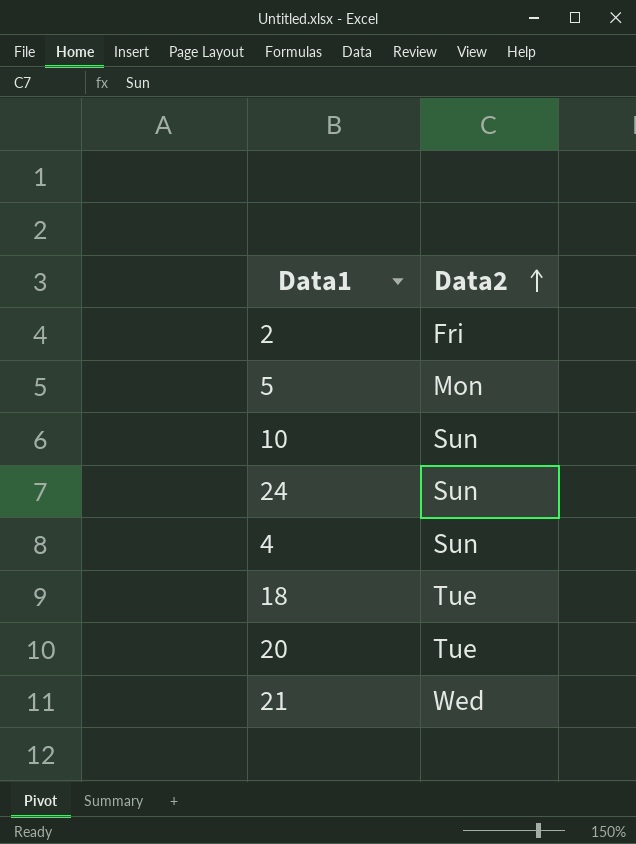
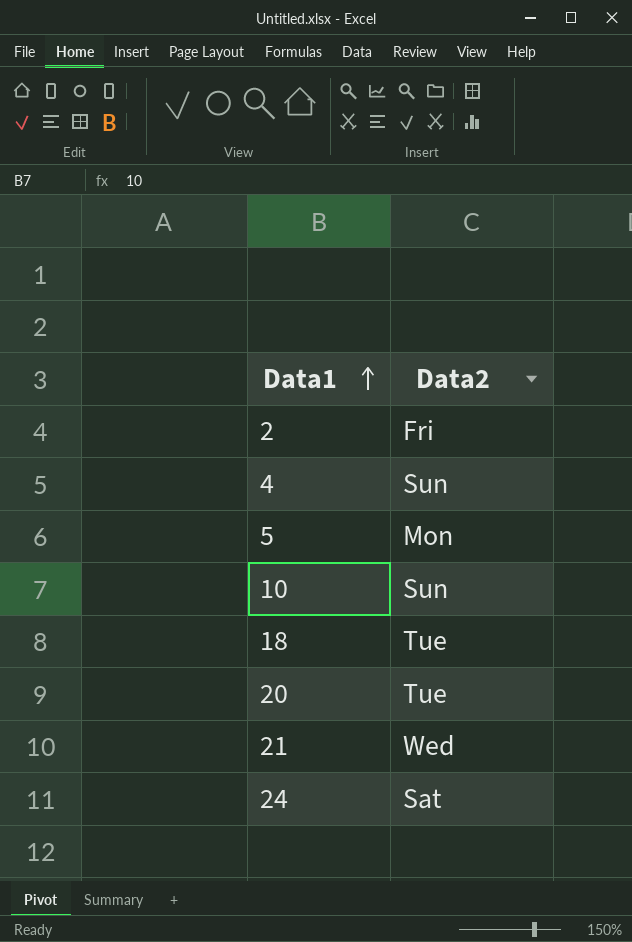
row order: Data2 ascending -> Data1 ascending
24 | Data2: Sun -> Sat

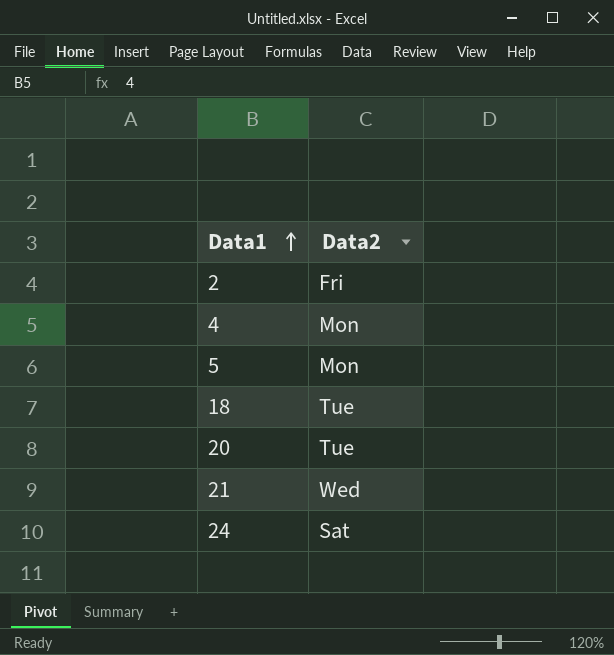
row 10: Sun -> none
4 | Data2: Sun -> Mon

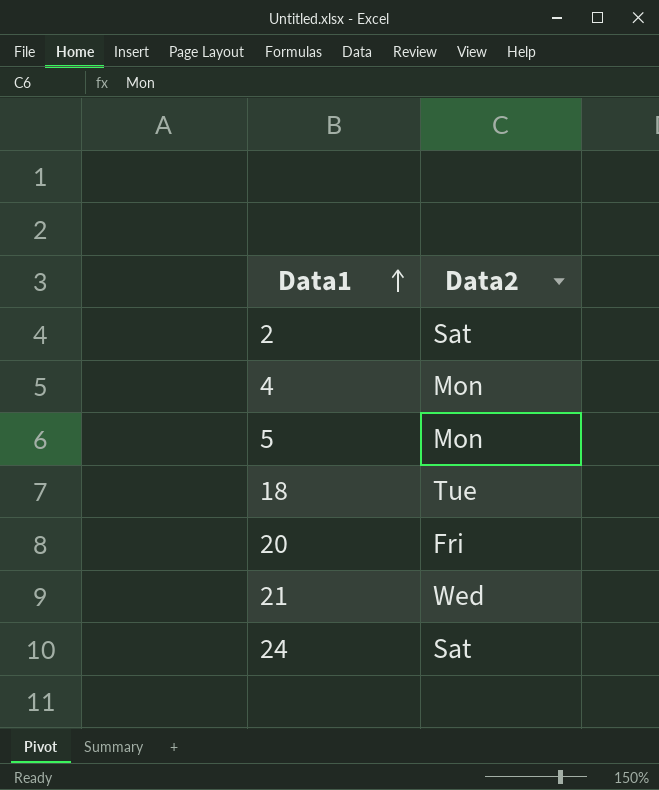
2 | Data2: Fri -> Sat
20 | Data2: Tue -> Fri

